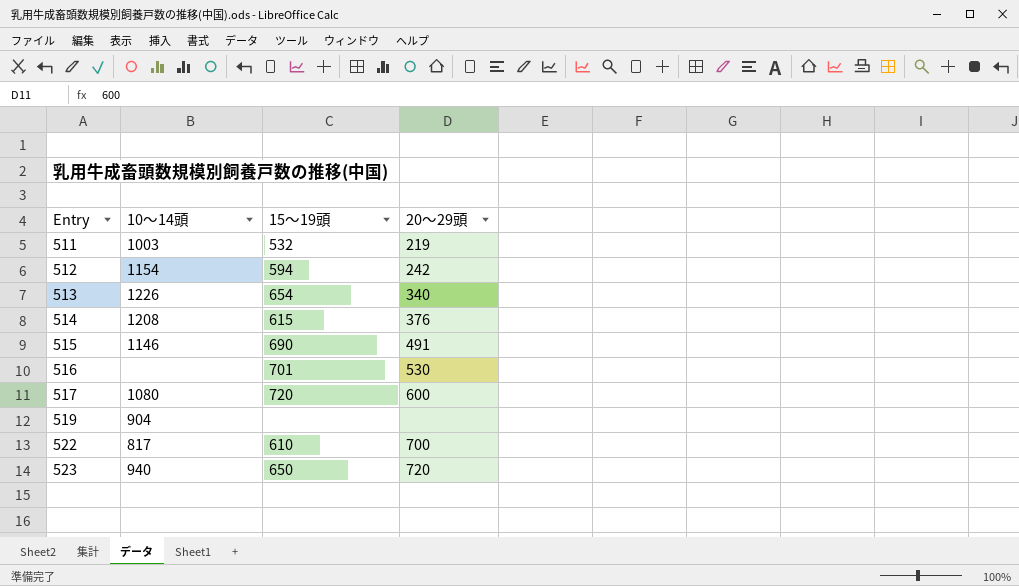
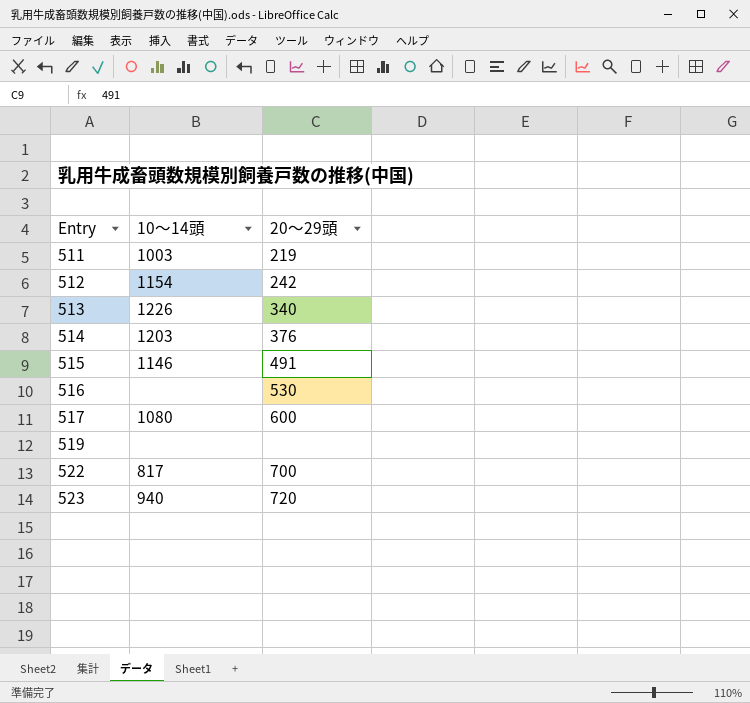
column 15～19頭 | position: 3 -> none
514 | 10～14頭: 1208 -> 1203
519 | 10～14頭: 904 -> none

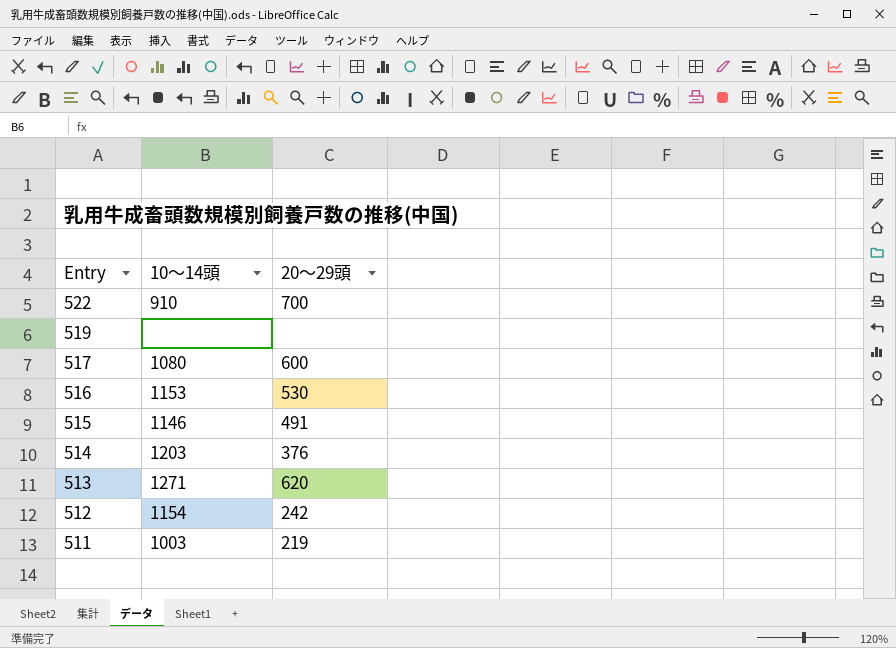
row order: Entry ascending -> Entry descending
row 523: 940 | 720 -> none
522 | 10～14頭: 817 -> 910
516 | 10～14頭: none -> 1153
513 | 10～14頭: 1226 -> 1271
513 | 20～29頭: 340 -> 620

